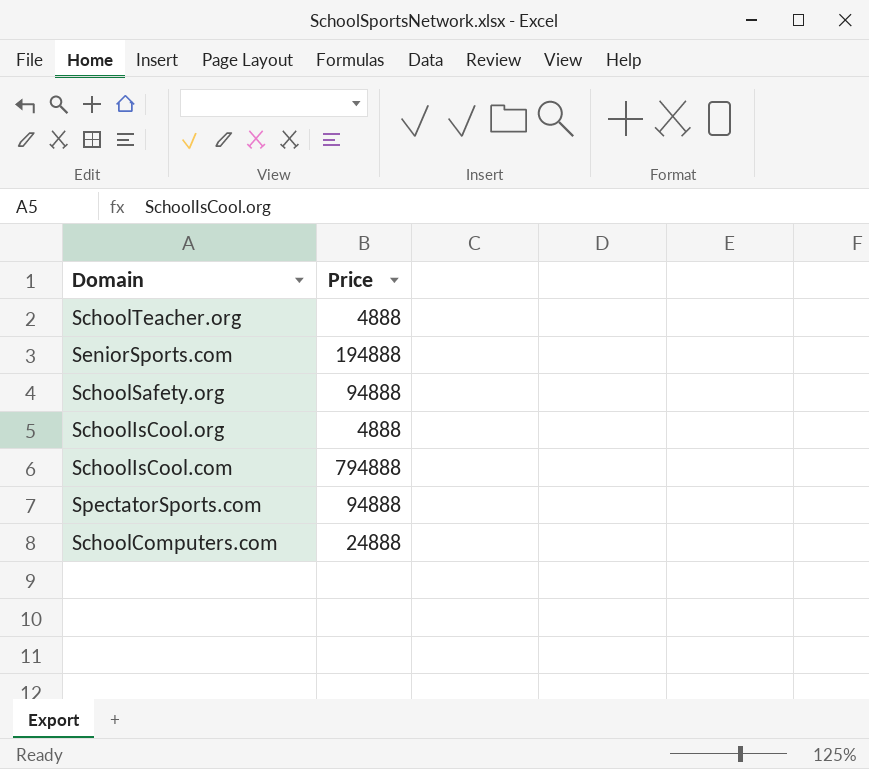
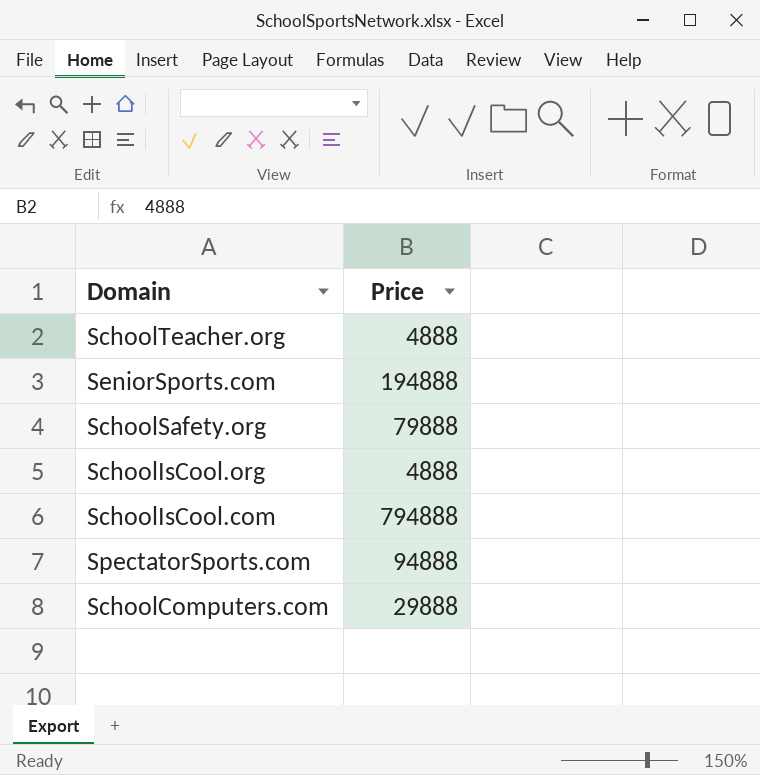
SchoolSafety.org | Price: 94888 -> 79888
SchoolComputers.com | Price: 24888 -> 29888

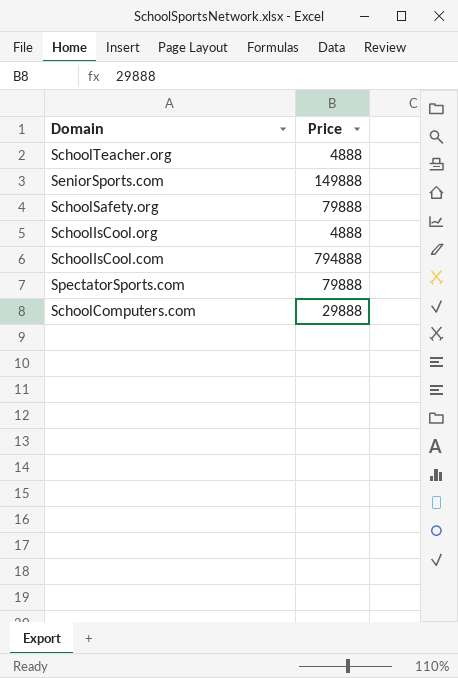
SeniorSports.com | Price: 194888 -> 149888
SpectatorSports.com | Price: 94888 -> 79888

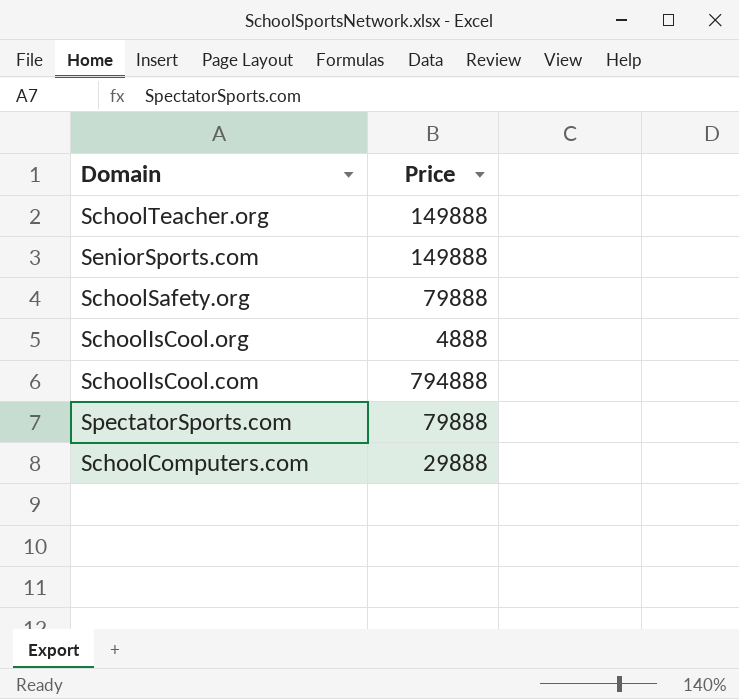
SchoolTeacher.org | Price: 4888 -> 149888

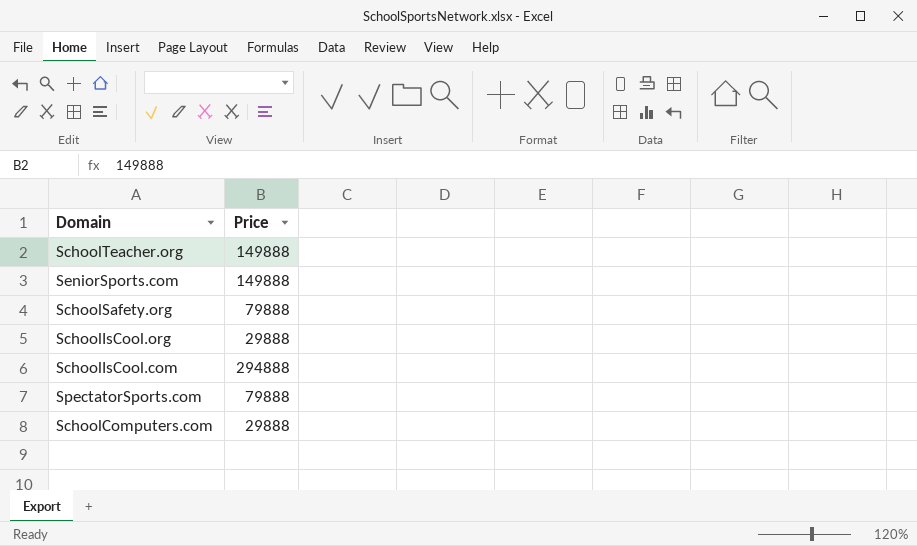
SchoolIsCool.org | Price: 4888 -> 29888
SchoolIsCool.com | Price: 794888 -> 294888

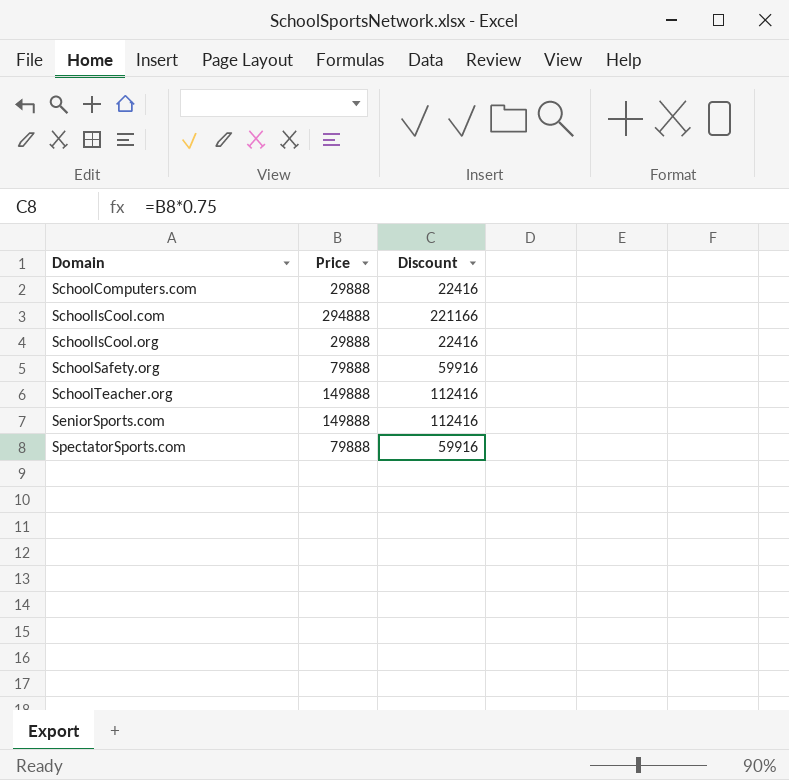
row order: none -> Domain ascending
column Discount | formula: none -> [Price] * 0.75

